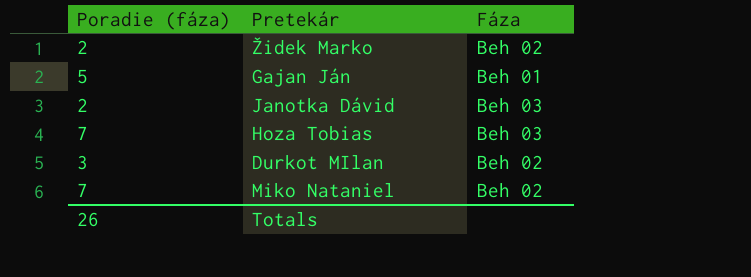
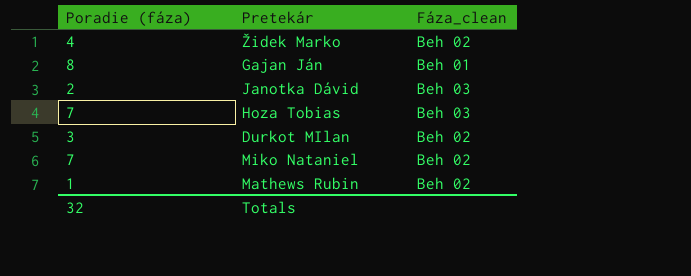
column name: Fáza -> Fáza_clean
Židek Marko | Poradie (fáza): 2 -> 4
Gajan Ján | Poradie (fáza): 5 -> 8
row Mathews Rubin: none -> 1 | Beh 02
Totals | Poradie (fáza): 26 -> 32

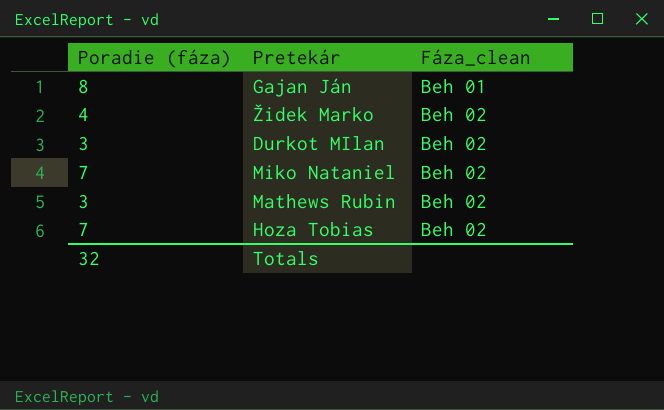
row order: none -> Fáza_clean ascending
row Janotka Dávid: 2 | Beh 03 -> none
Mathews Rubin | Poradie (fáza): 1 -> 3
Hoza Tobias | Fáza_clean: Beh 03 -> Beh 02

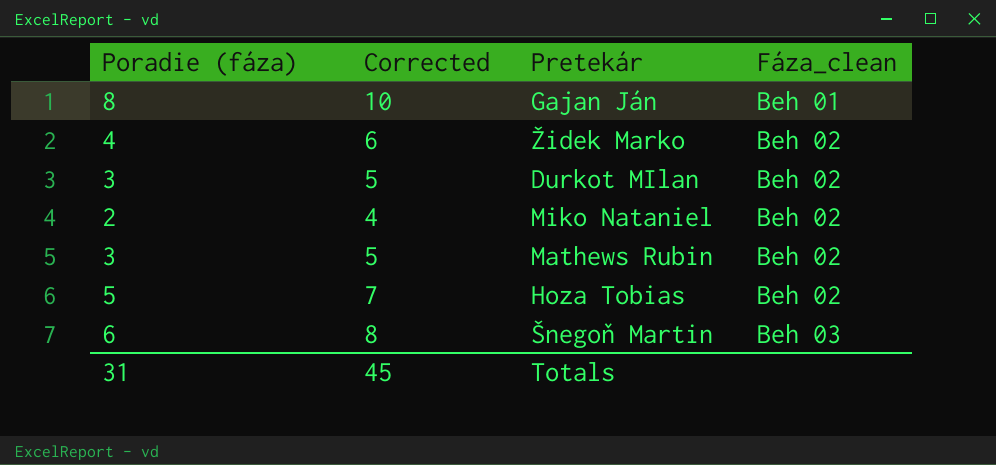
column Corrected | formula: none -> [Poradie (fáza)] + 2
Miko Nataniel | Poradie (fáza): 7 -> 2
Hoza Tobias | Poradie (fáza): 7 -> 5
row Šnegoň Martin: none -> 6 | 8 | Beh 03
Totals | Poradie (fáza): 32 -> 31

